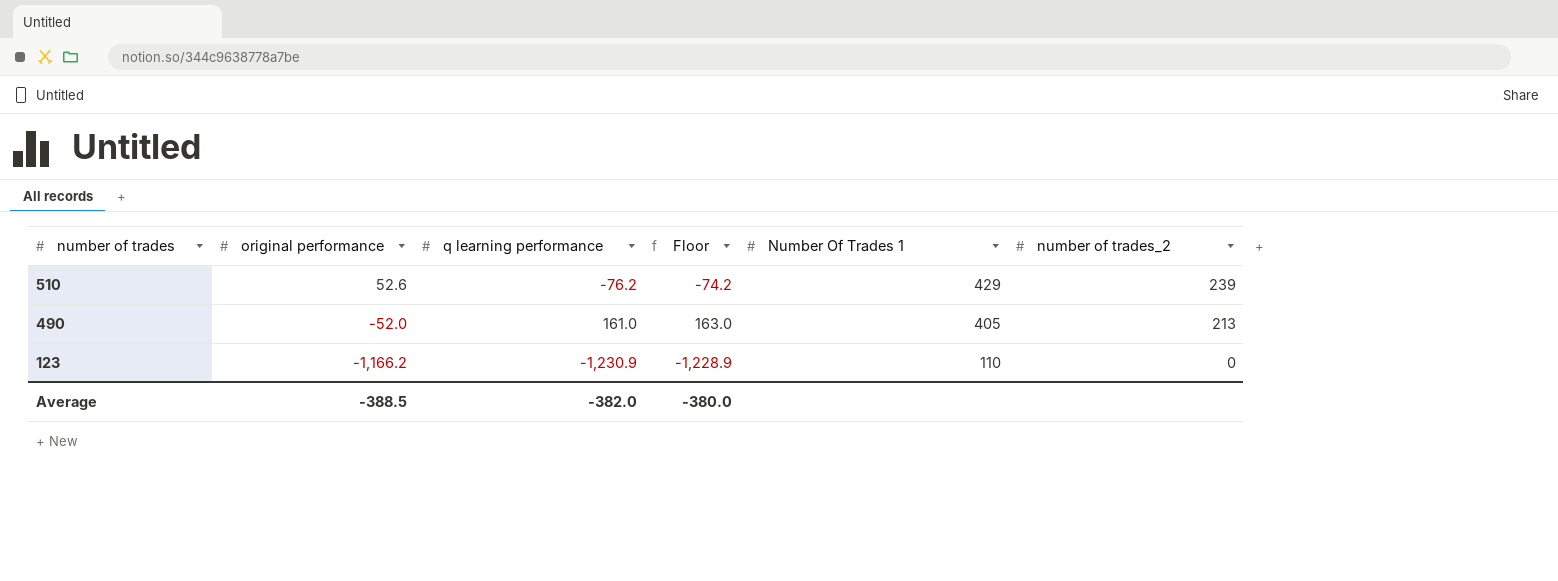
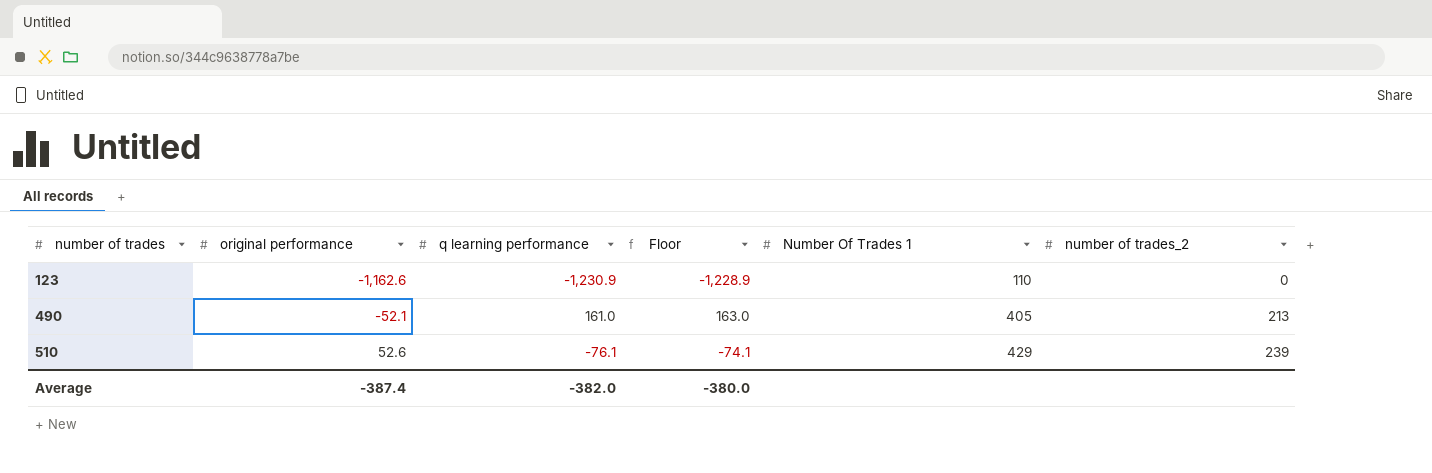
row order: number of trades descending -> number of trades ascending
123 | original performance: -1,166.2 -> -1,162.6
490 | original performance: -52.0 -> -52.1
510 | q learning performance: -76.2 -> -76.1
510 | Floor: -74.2 -> -74.1
Average | original performance: -388.5 -> -387.4

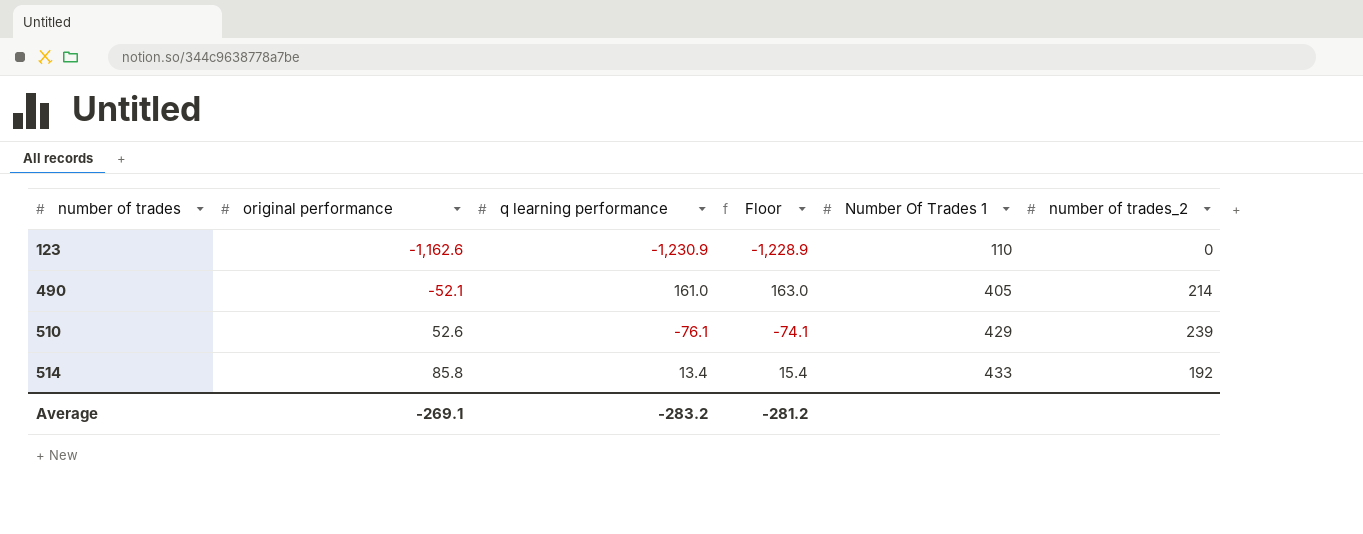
490 | number of trades_2: 213 -> 214
row 514: none -> 85.8 | 13.4 | 15.4 | 433 | 192
Average | original performance: -387.4 -> -269.1
Average | q learning performance: -382.0 -> -283.2
Average | Floor: -380.0 -> -281.2

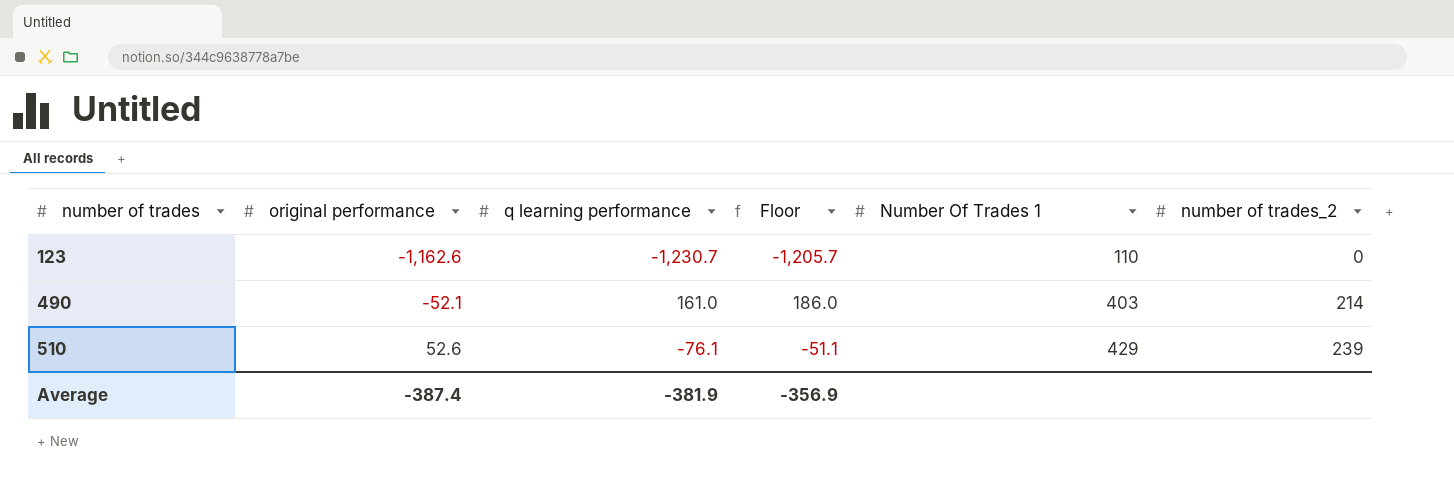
column Floor | formula: [q learning performance] + 2 -> [q learning performance] + 25
row 514: 85.8 | 13.4 | 15.4 | 433 | 192 -> none
123 | q learning performance: -1,230.9 -> -1,230.7
490 | Number Of Trades 1: 405 -> 403
Average | original performance: -269.1 -> -387.4
Average | q learning performance: -283.2 -> -381.9
Average | Floor: -281.2 -> -356.9

